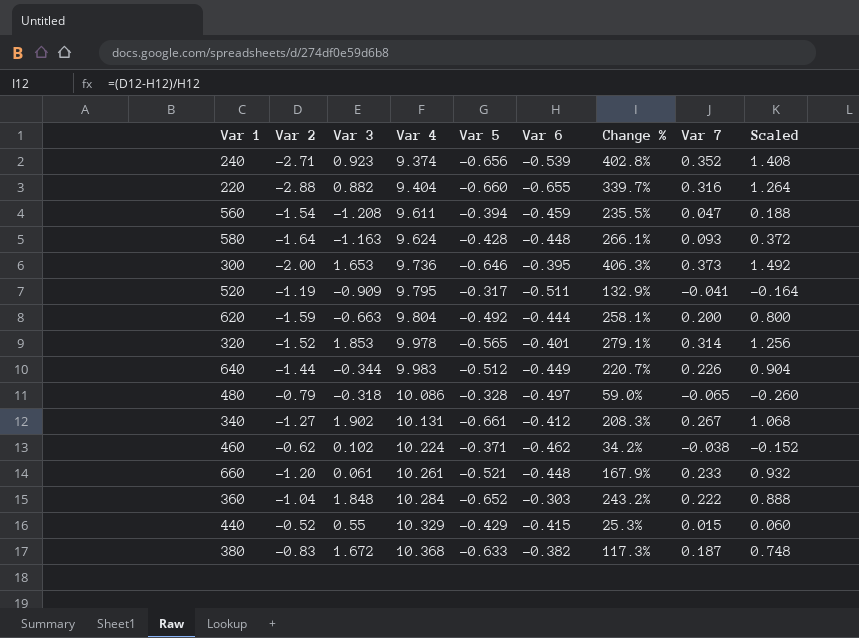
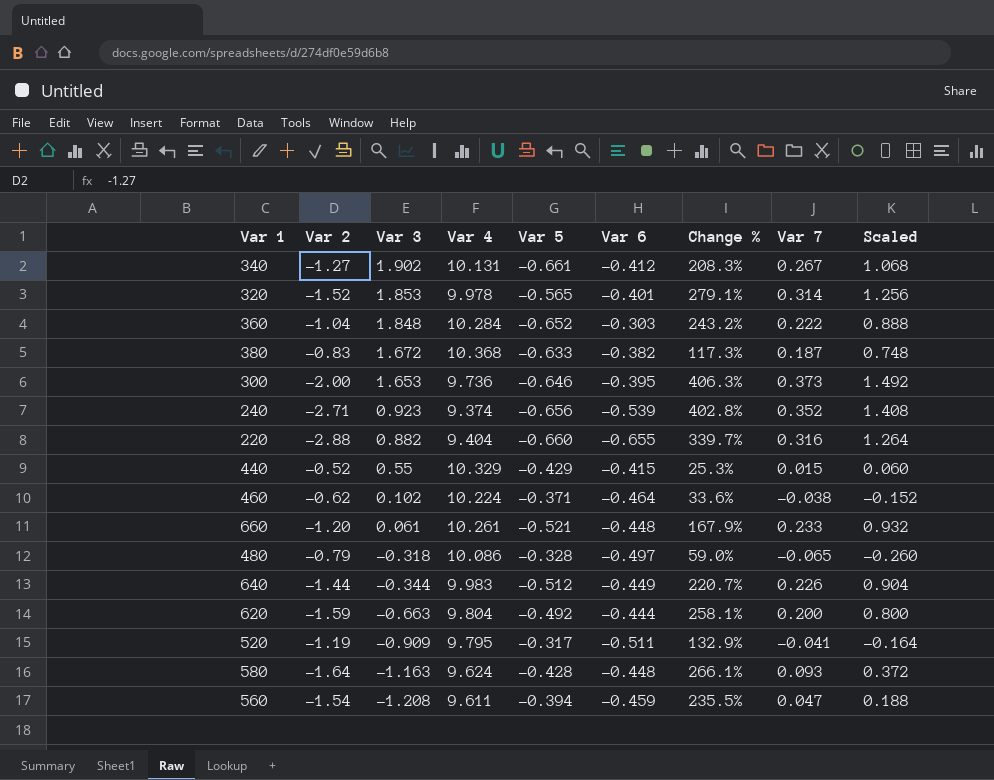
row order: Var 4 ascending -> Var 3 descending
460 | Var 6: -0.462 -> -0.464
460 | Change %: 34.2% -> 33.6%

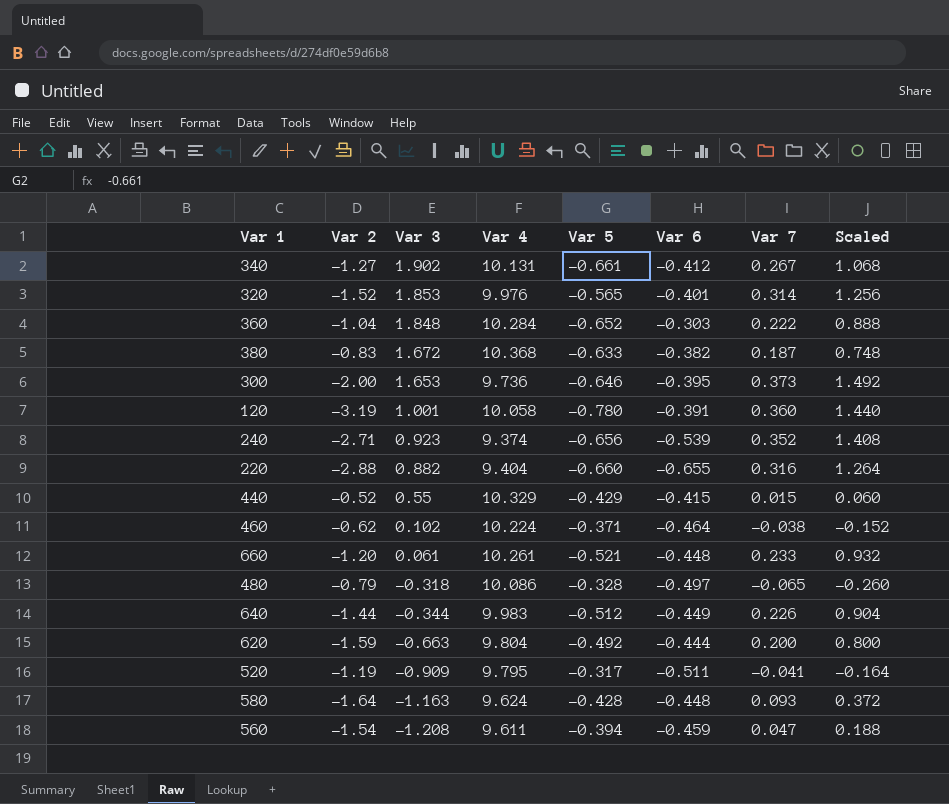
column Change % | formula: ([Var 2] - [Var 6]) / [Var 6] -> none
320 | Var 4: 9.978 -> 9.976
row 120: none -> -3.19 | 1.001 | 10.058 | -0.780 | -0.391 | 0.360 | 1.440

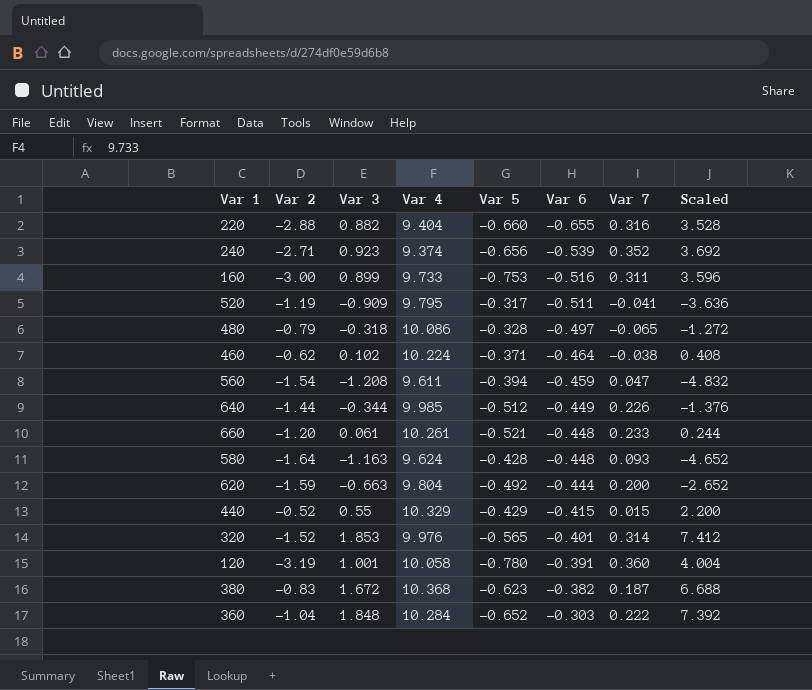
row order: Var 3 descending -> Var 6 ascending
column Scaled | formula: [Var 7] * 4 -> [Var 3] * 4
row 340: -1.27 | 1.902 | 10.131 | -0.661 | -0.412 | 0.267 | 1.068 -> none
row 300: -2.00 | 1.653 | 9.736 | -0.646 | -0.395 | 0.373 | 1.492 -> none
row 160: none -> -3.00 | 0.899 | 9.733 | -0.753 | -0.516 | 0.311 | 3.596
640 | Var 4: 9.983 -> 9.985
380 | Var 5: -0.633 -> -0.623

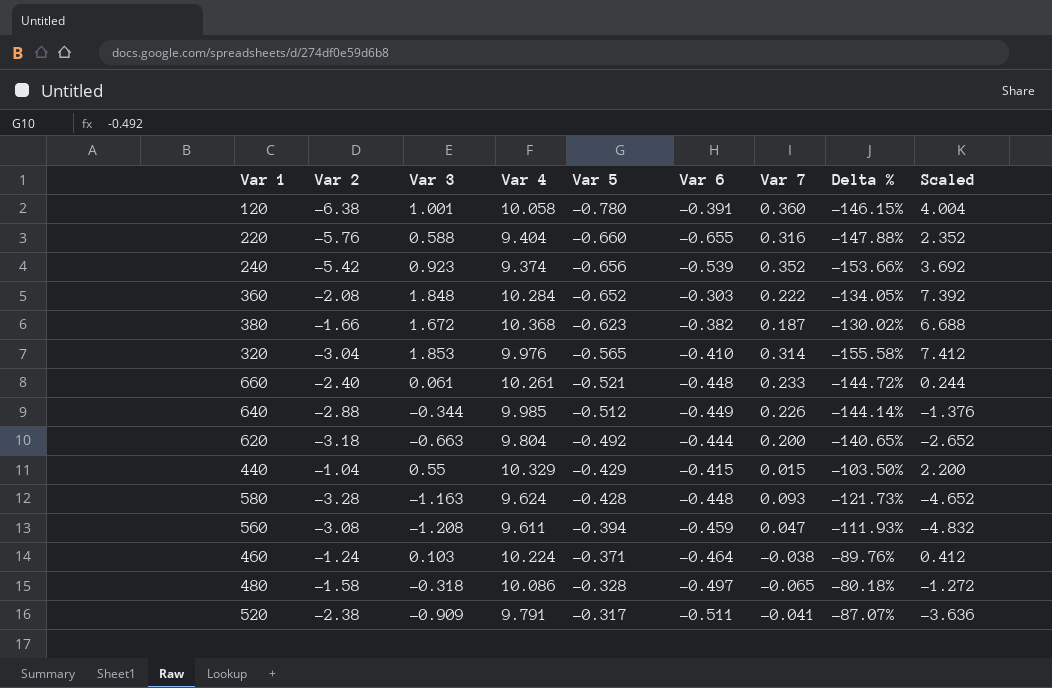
row order: Var 6 ascending -> Var 5 ascending
column Delta % | formula: none -> ([Var 7] - [Var 5]) / [Var 5]
row 160: -3.00 | 0.899 | 9.733 | -0.753 | -0.516 | 0.311 | 3.596 -> none
120 | Var 2: -3.19 -> -6.38
220 | Var 2: -2.88 -> -5.76
220 | Var 3: 0.882 -> 0.588
220 | Scaled: 3.528 -> 2.352
240 | Var 2: -2.71 -> -5.42
360 | Var 2: -1.04 -> -2.08
380 | Var 2: -0.83 -> -1.66
320 | Var 2: -1.52 -> -3.04
320 | Var 6: -0.401 -> -0.410
660 | Var 2: -1.20 -> -2.40
640 | Var 2: -1.44 -> -2.88
620 | Var 2: -1.59 -> -3.18
440 | Var 2: -0.52 -> -1.04
580 | Var 2: -1.64 -> -3.28
560 | Var 2: -1.54 -> -3.08
460 | Var 2: -0.62 -> -1.24
460 | Var 3: 0.102 -> 0.103
460 | Scaled: 0.408 -> 0.412
480 | Var 2: -0.79 -> -1.58
520 | Var 2: -1.19 -> -2.38
520 | Var 4: 9.795 -> 9.791

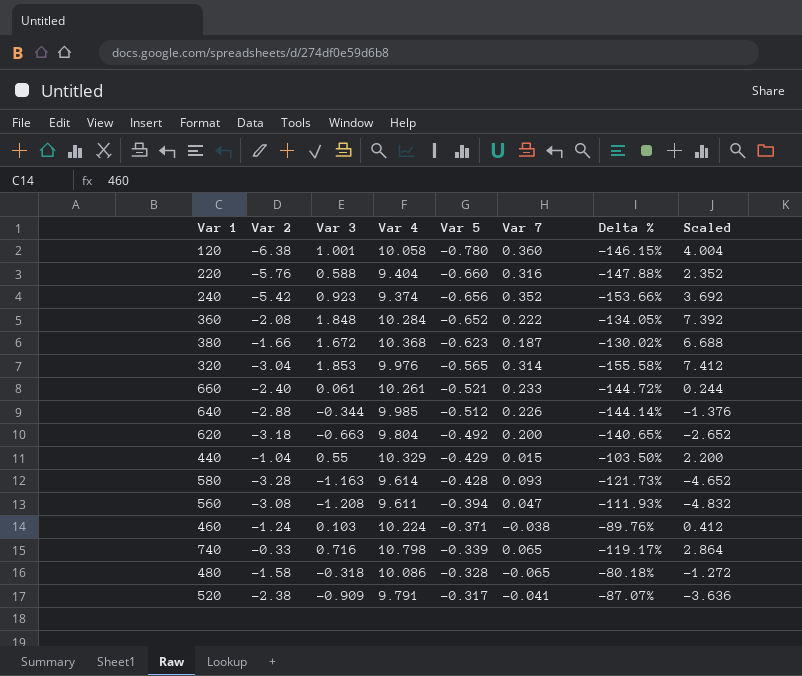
column Var 6 | position: 6 -> none
580 | Var 4: 9.624 -> 9.614
row 740: none -> -0.33 | 0.716 | 10.798 | -0.339 | 0.065 | -119.17% | 2.864

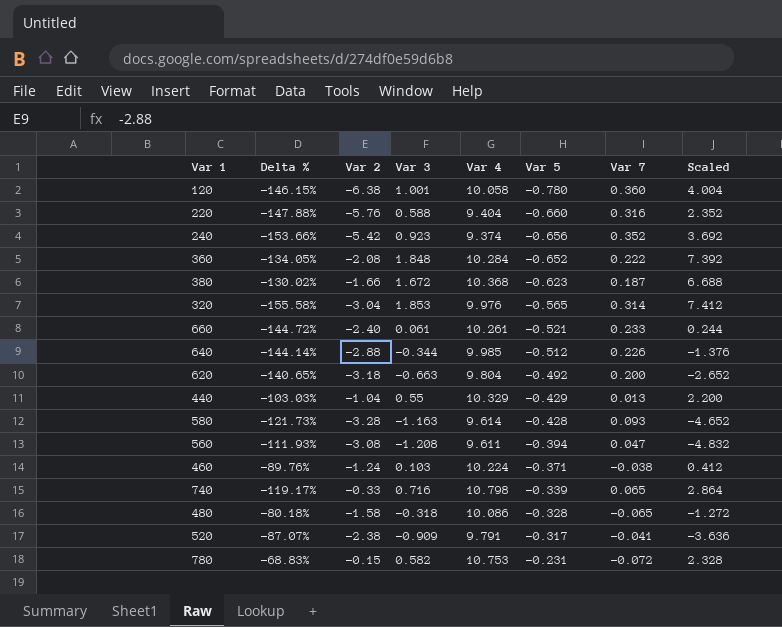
column Delta % | position: 7 -> 2
440 | Delta %: -103.50% -> -103.03%
440 | Var 7: 0.015 -> 0.013
row 780: none -> -68.83% | -0.15 | 0.582 | 10.753 | -0.231 | -0.072 | 2.328

